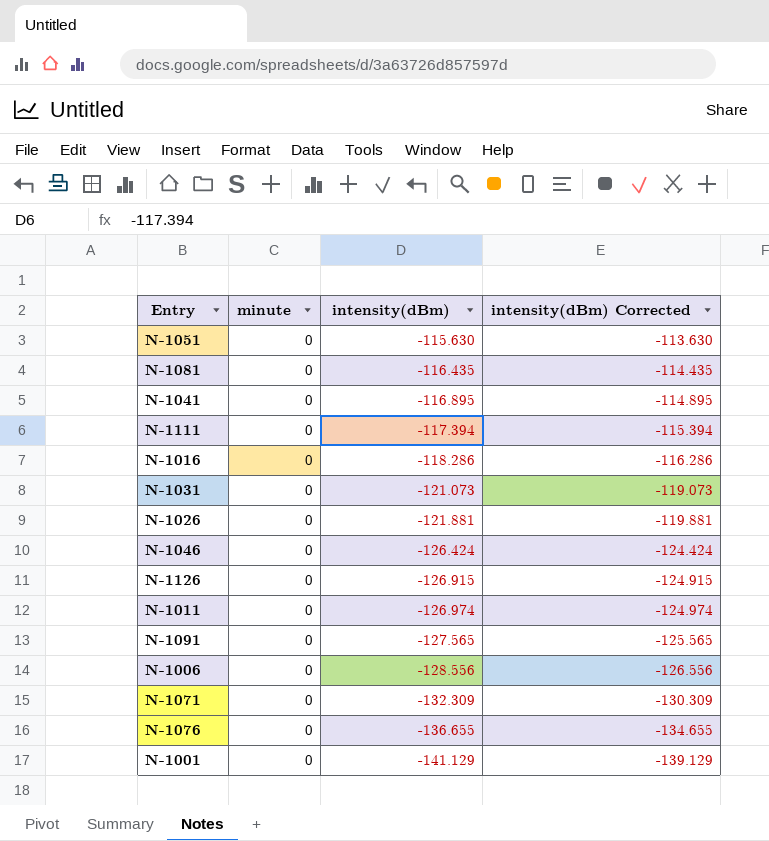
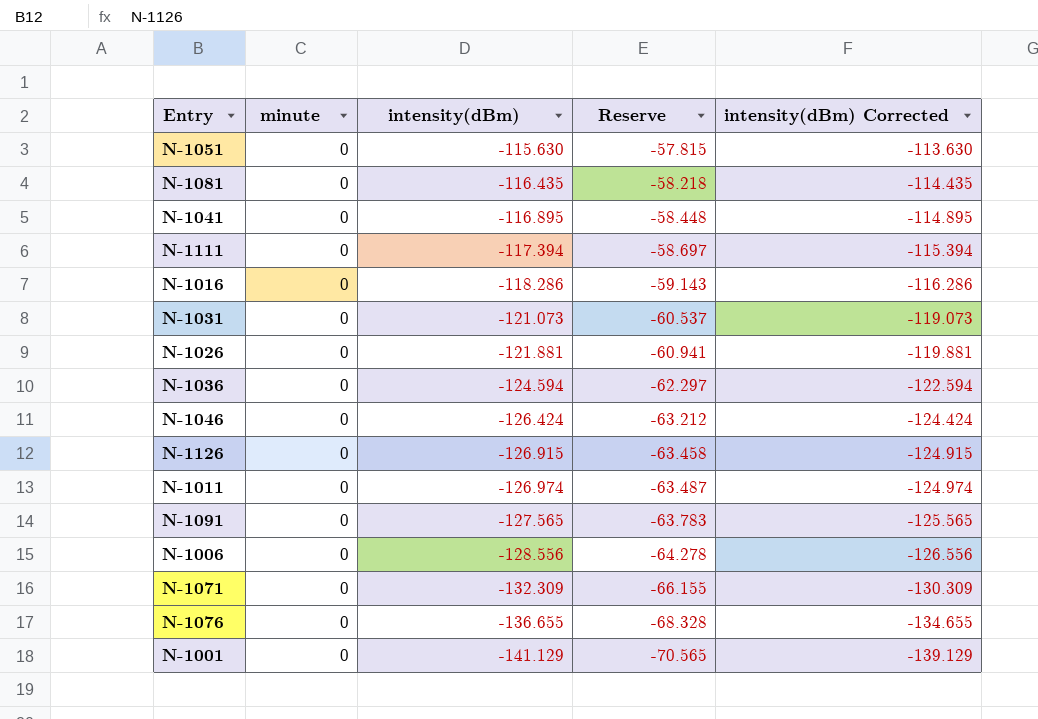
column Reserve | formula: none -> [intensity(dBm)] * 0.5
row N-1036: none -> 0 | -124.594 | -62.297 | -122.594

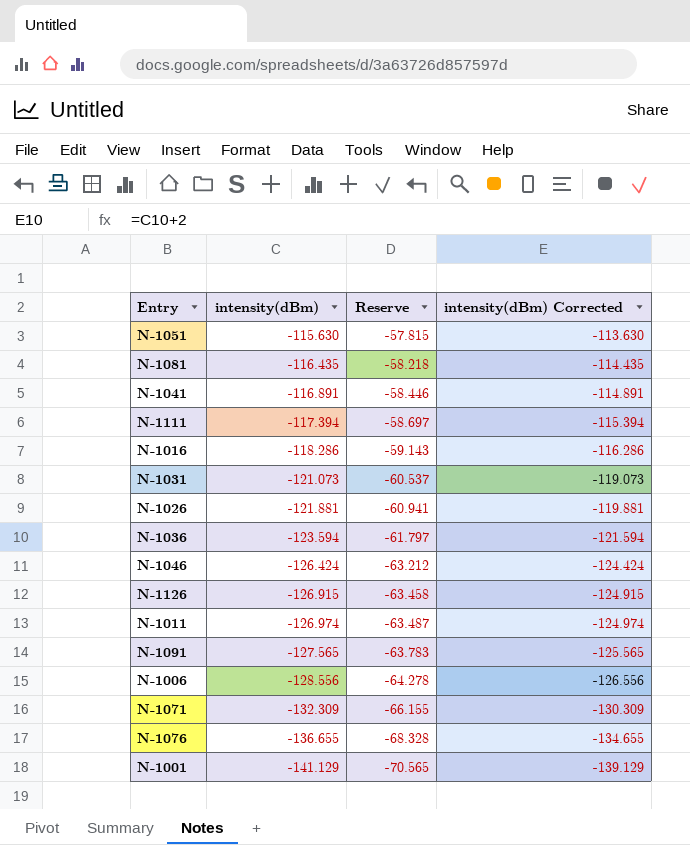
column minute | position: 2 -> none
N-1041 | intensity(dBm): -116.895 -> -116.891
N-1041 | Reserve: -58.448 -> -58.446
N-1041 | intensity(dBm) Corrected: -114.895 -> -114.891
N-1036 | intensity(dBm): -124.594 -> -123.594
N-1036 | Reserve: -62.297 -> -61.797
N-1036 | intensity(dBm) Corrected: -122.594 -> -121.594

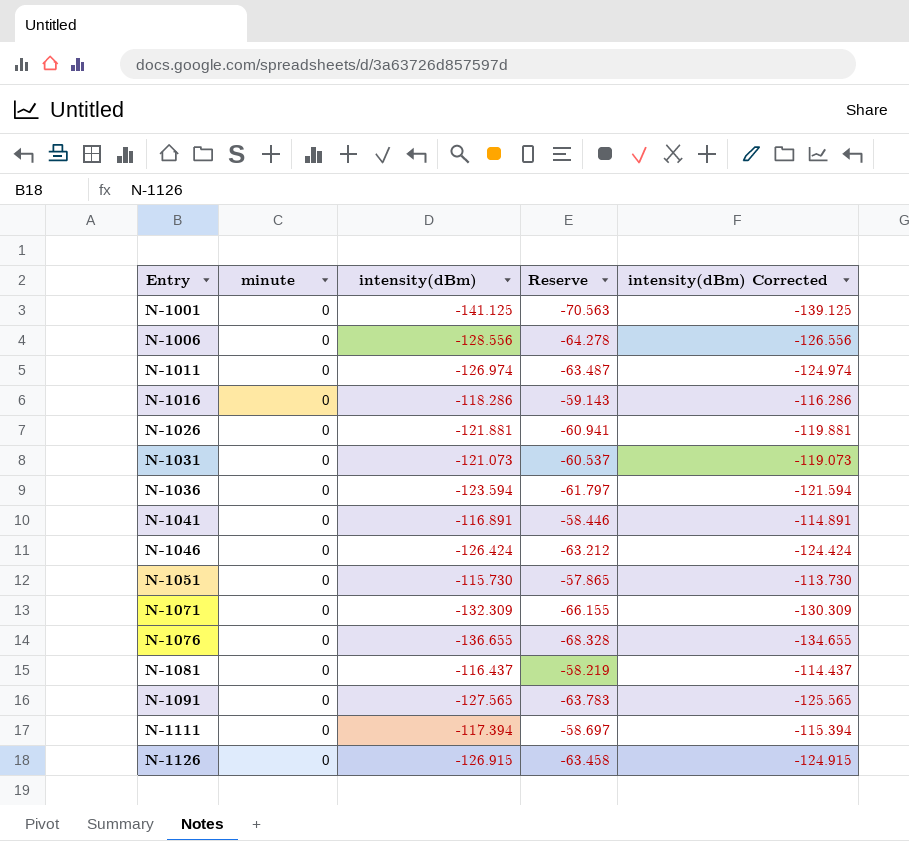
row order: intensity(dBm) descending -> Entry ascending
column minute | position: none -> 2
N-1001 | intensity(dBm): -141.129 -> -141.125
N-1001 | Reserve: -70.565 -> -70.563
N-1001 | intensity(dBm) Corrected: -139.129 -> -139.125
N-1051 | intensity(dBm): -115.630 -> -115.730
N-1051 | Reserve: -57.815 -> -57.865
N-1051 | intensity(dBm) Corrected: -113.630 -> -113.730
N-1081 | intensity(dBm): -116.435 -> -116.437
N-1081 | Reserve: -58.218 -> -58.219
N-1081 | intensity(dBm) Corrected: -114.435 -> -114.437

